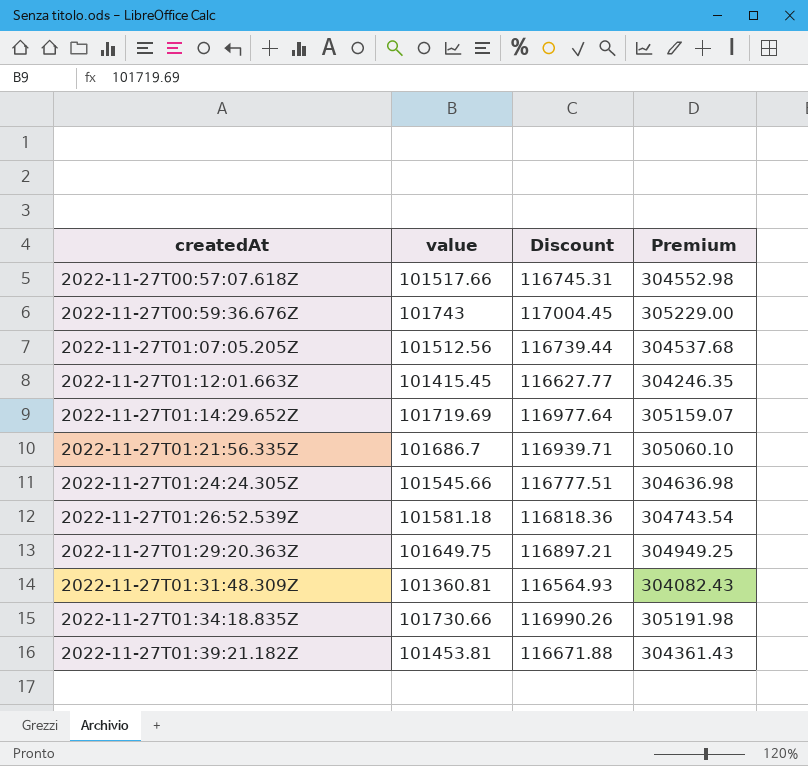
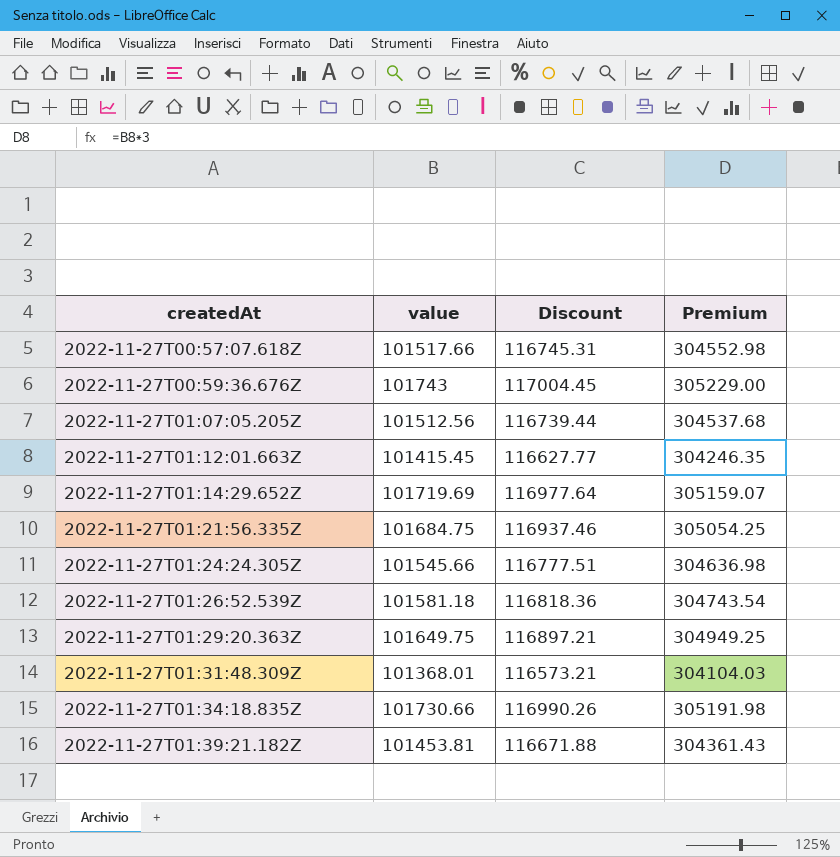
2022-11-27T01:21:56.335Z | value: 101686.7 -> 101684.75
2022-11-27T01:21:56.335Z | Discount: 116939.71 -> 116937.46
2022-11-27T01:21:56.335Z | Premium: 305060.10 -> 305054.25
2022-11-27T01:31:48.309Z | value: 101360.81 -> 101368.01
2022-11-27T01:31:48.309Z | Discount: 116564.93 -> 116573.21
2022-11-27T01:31:48.309Z | Premium: 304082.43 -> 304104.03

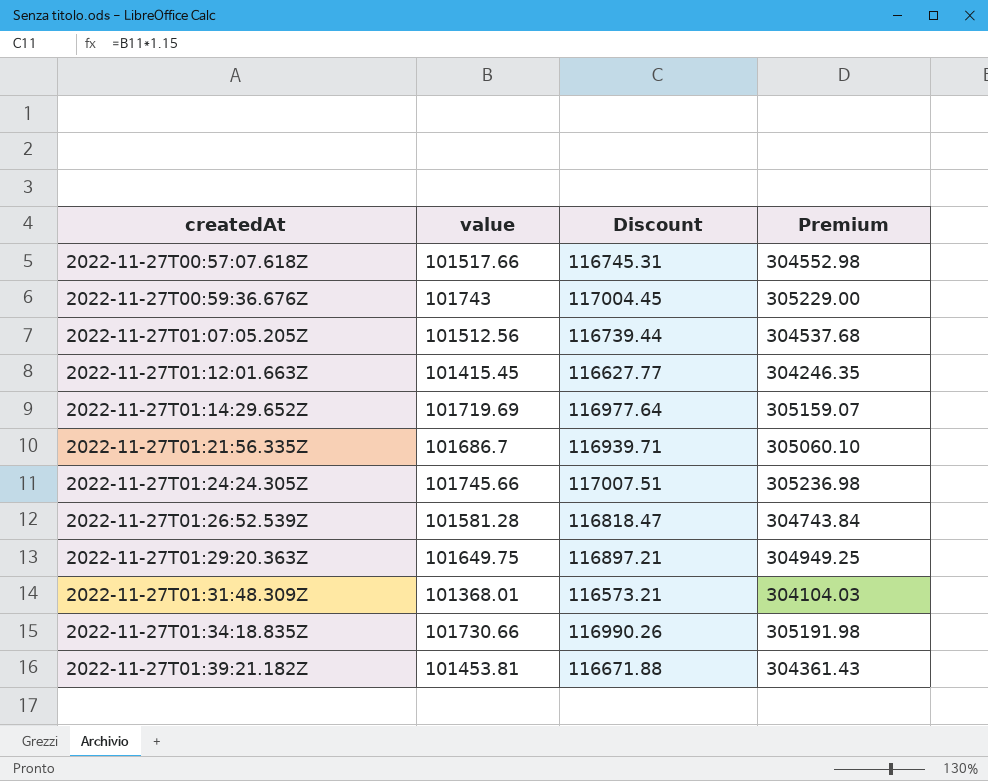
2022-11-27T01:21:56.335Z | value: 101684.75 -> 101686.7
2022-11-27T01:21:56.335Z | Discount: 116937.46 -> 116939.71
2022-11-27T01:21:56.335Z | Premium: 305054.25 -> 305060.10
2022-11-27T01:24:24.305Z | value: 101545.66 -> 101745.66
2022-11-27T01:24:24.305Z | Discount: 116777.51 -> 117007.51
2022-11-27T01:24:24.305Z | Premium: 304636.98 -> 305236.98
2022-11-27T01:26:52.539Z | value: 101581.18 -> 101581.28
2022-11-27T01:26:52.539Z | Discount: 116818.36 -> 116818.47
2022-11-27T01:26:52.539Z | Premium: 304743.54 -> 304743.84

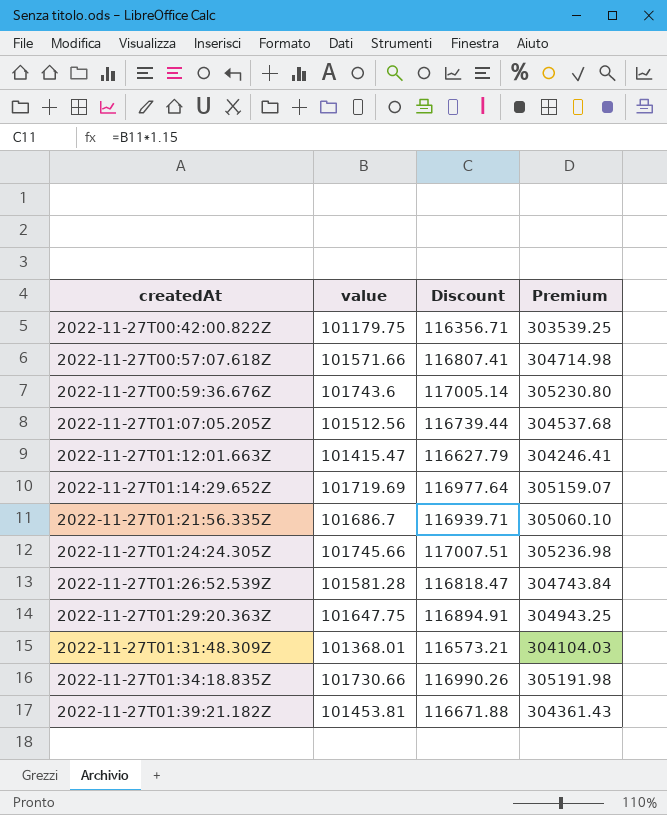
row 2022-11-27T00:42:00.822Z: none -> 101179.75 | 116356.71 | 303539.25
2022-11-27T00:57:07.618Z | value: 101517.66 -> 101571.66
2022-11-27T00:57:07.618Z | Discount: 116745.31 -> 116807.41
2022-11-27T00:57:07.618Z | Premium: 304552.98 -> 304714.98
2022-11-27T00:59:36.676Z | value: 101743 -> 101743.6
2022-11-27T00:59:36.676Z | Discount: 117004.45 -> 117005.14
2022-11-27T00:59:36.676Z | Premium: 305229.00 -> 305230.80
2022-11-27T01:12:01.663Z | value: 101415.45 -> 101415.47
2022-11-27T01:12:01.663Z | Discount: 116627.77 -> 116627.79
2022-11-27T01:12:01.663Z | Premium: 304246.35 -> 304246.41
2022-11-27T01:29:20.363Z | value: 101649.75 -> 101647.75
2022-11-27T01:29:20.363Z | Discount: 116897.21 -> 116894.91
2022-11-27T01:29:20.363Z | Premium: 304949.25 -> 304943.25

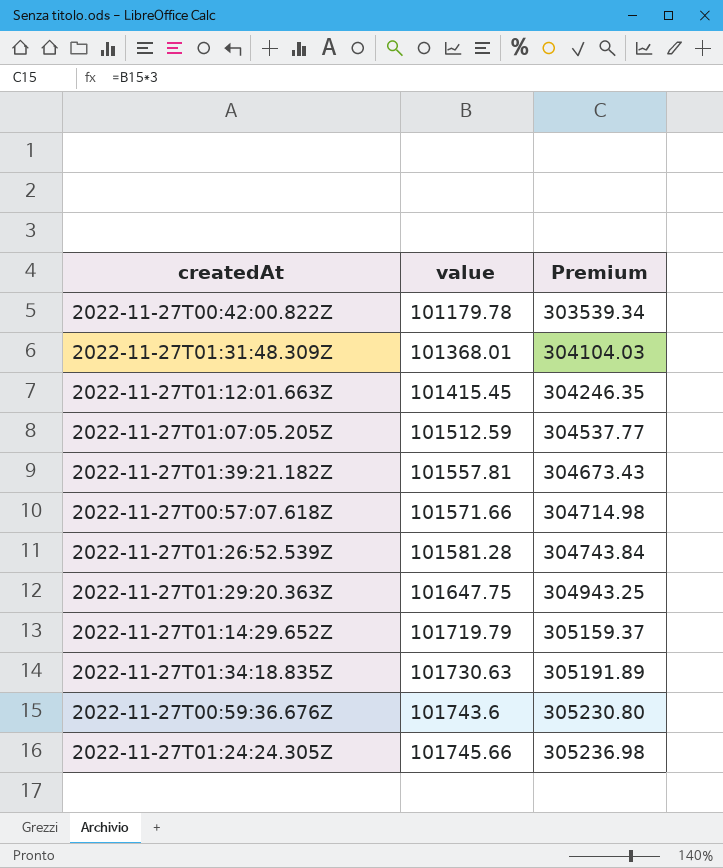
row order: createdAt ascending -> value ascending
column Discount | formula: [value] * 1.15 -> none
row 2022-11-27T01:21:56.335Z: 101686.7 | 116939.71 | 305060.10 -> none
2022-11-27T00:42:00.822Z | value: 101179.75 -> 101179.78
2022-11-27T00:42:00.822Z | Premium: 303539.25 -> 303539.34
2022-11-27T01:12:01.663Z | value: 101415.47 -> 101415.45
2022-11-27T01:12:01.663Z | Premium: 304246.41 -> 304246.35
2022-11-27T01:07:05.205Z | value: 101512.56 -> 101512.59
2022-11-27T01:07:05.205Z | Premium: 304537.68 -> 304537.77
2022-11-27T01:39:21.182Z | value: 101453.81 -> 101557.81
2022-11-27T01:39:21.182Z | Premium: 304361.43 -> 304673.43
2022-11-27T01:14:29.652Z | value: 101719.69 -> 101719.79
2022-11-27T01:14:29.652Z | Premium: 305159.07 -> 305159.37
2022-11-27T01:34:18.835Z | value: 101730.66 -> 101730.63
2022-11-27T01:34:18.835Z | Premium: 305191.98 -> 305191.89

